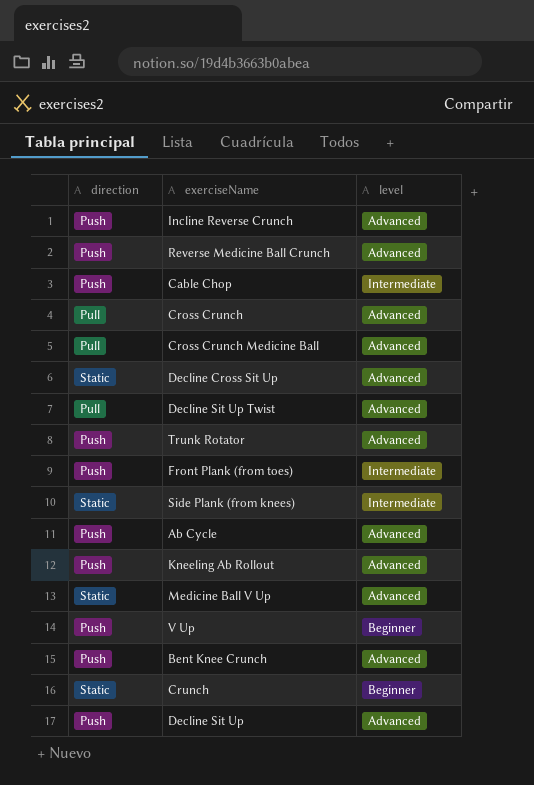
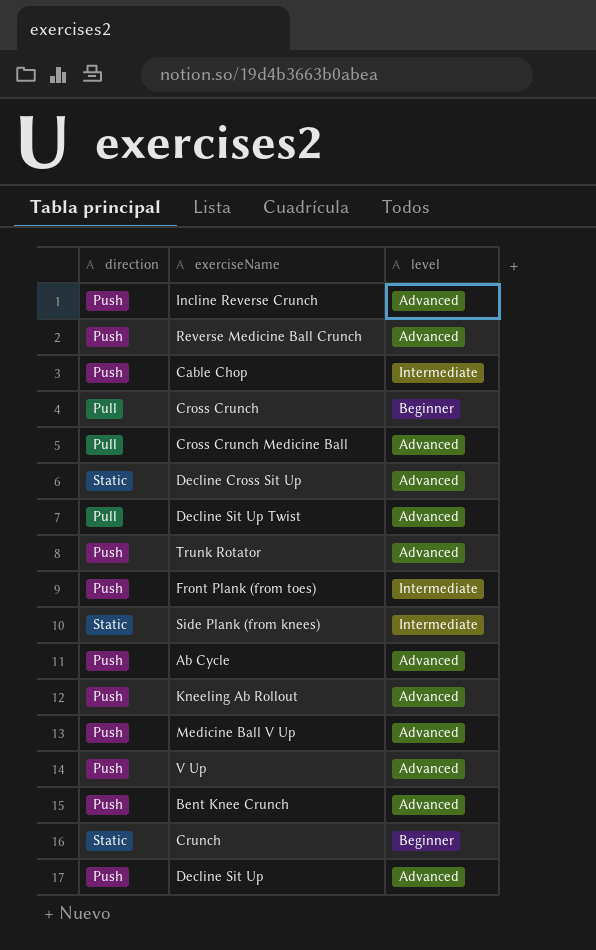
Cross Crunch | level: Advanced -> Beginner
Medicine Ball V Up | direction: Static -> Push
V Up | level: Beginner -> Advanced

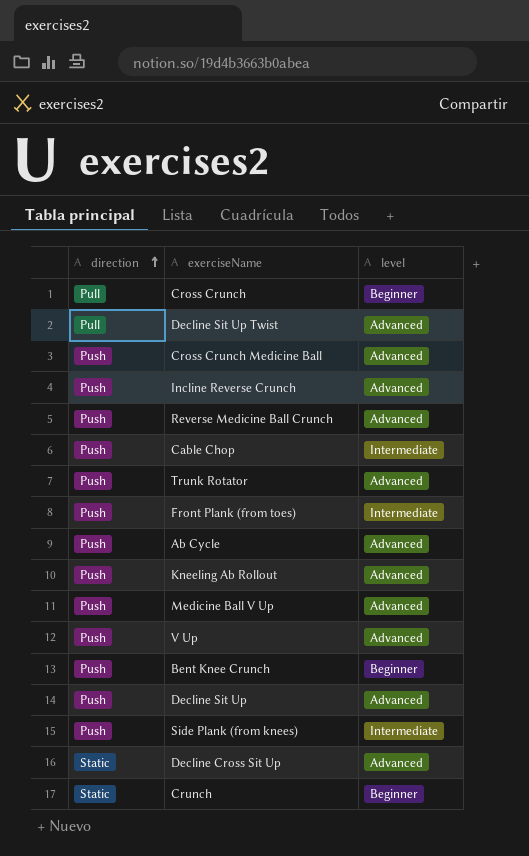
row order: none -> direction ascending
Cross Crunch Medicine Ball | direction: Pull -> Push
Bent Knee Crunch | level: Advanced -> Beginner
Side Plank (from knees) | direction: Static -> Push

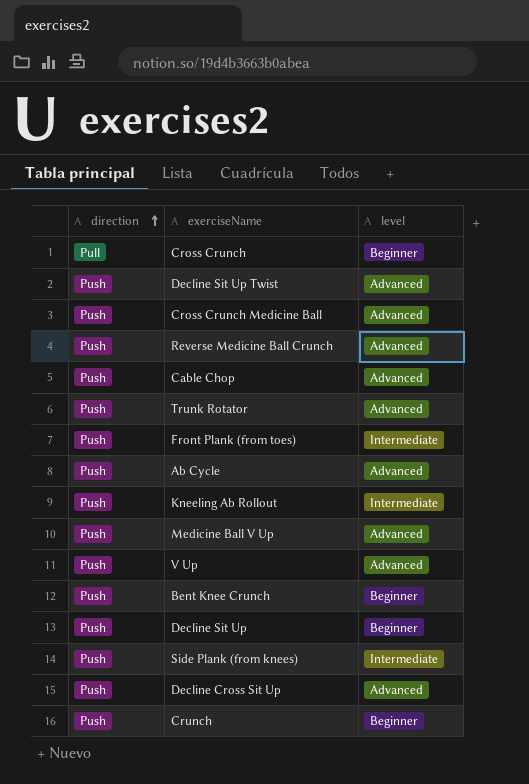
row Incline Reverse Crunch: Push | Advanced -> none
Decline Sit Up Twist | direction: Pull -> Push
Cable Chop | level: Intermediate -> Advanced
Kneeling Ab Rollout | level: Advanced -> Intermediate
Decline Sit Up | level: Advanced -> Beginner
Decline Cross Sit Up | direction: Static -> Push
Crunch | direction: Static -> Push

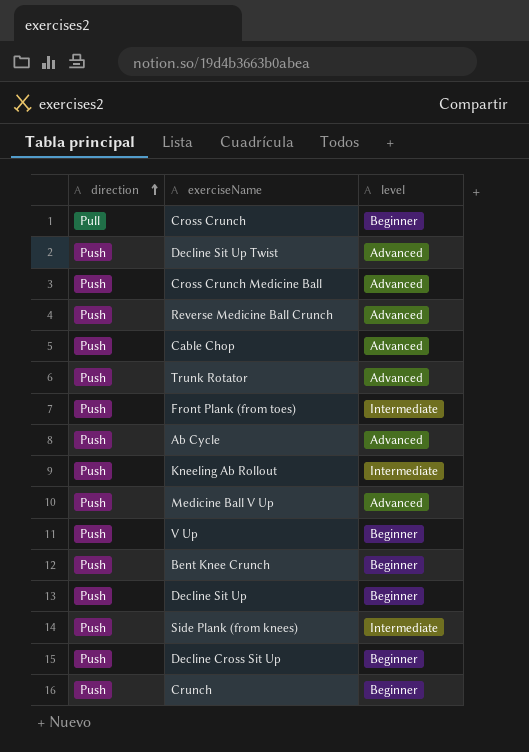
V Up | level: Advanced -> Beginner
Decline Cross Sit Up | level: Advanced -> Beginner

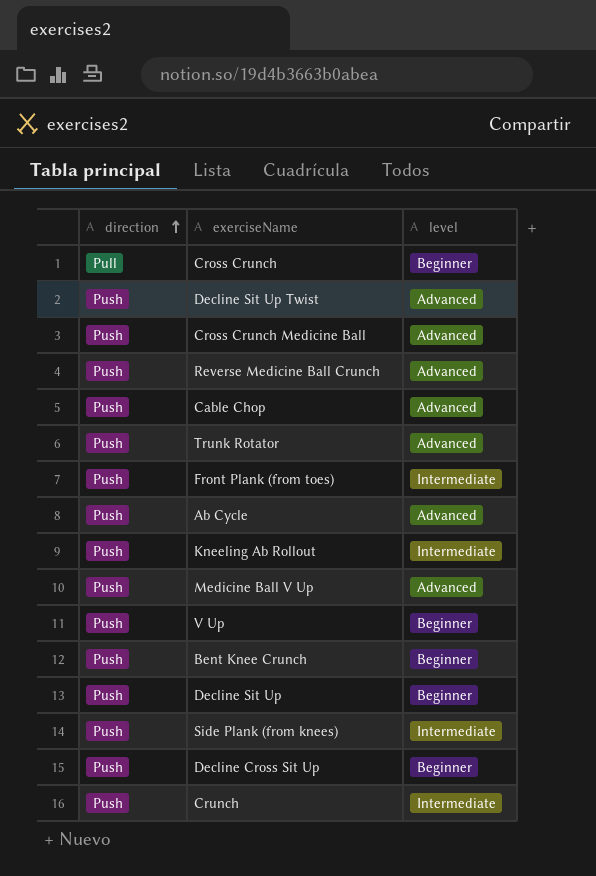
Crunch | level: Beginner -> Intermediate

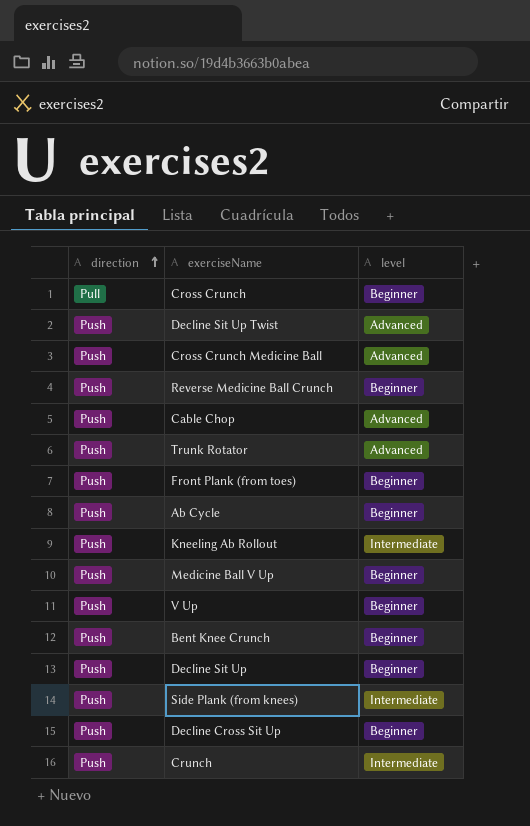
Reverse Medicine Ball Crunch | level: Advanced -> Beginner
Front Plank (from toes) | level: Intermediate -> Beginner
Ab Cycle | level: Advanced -> Beginner
Medicine Ball V Up | level: Advanced -> Beginner

